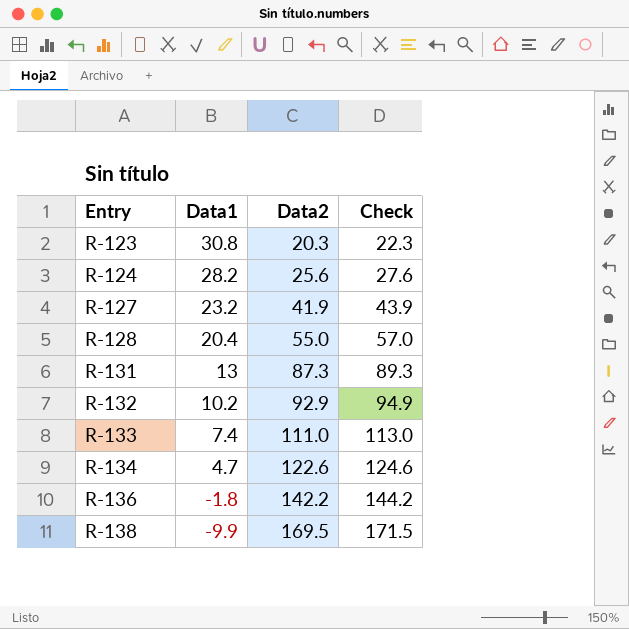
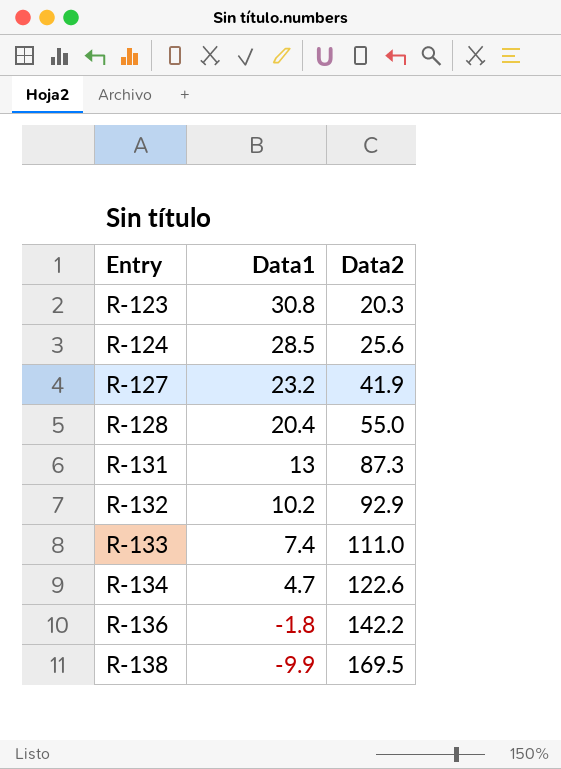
column Check | formula: [Data2] + 2 -> none
R-124 | Data1: 28.2 -> 28.5

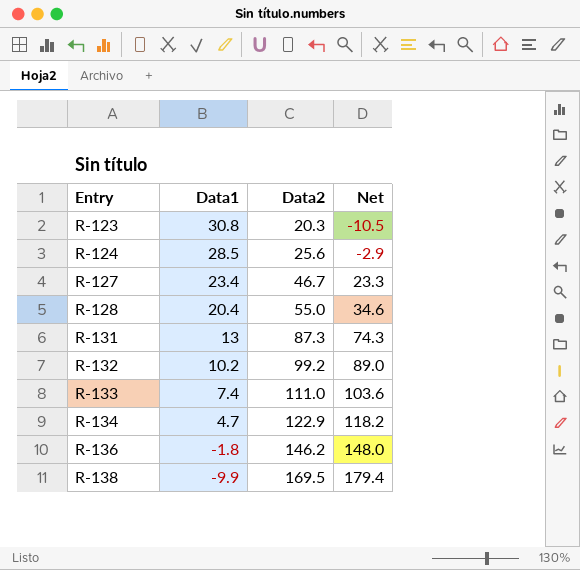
column Net | formula: none -> [Data2] - [Data1]
R-127 | Data1: 23.2 -> 23.4
R-127 | Data2: 41.9 -> 46.7
R-132 | Data2: 92.9 -> 99.2
R-134 | Data2: 122.6 -> 122.9
R-136 | Data2: 142.2 -> 146.2

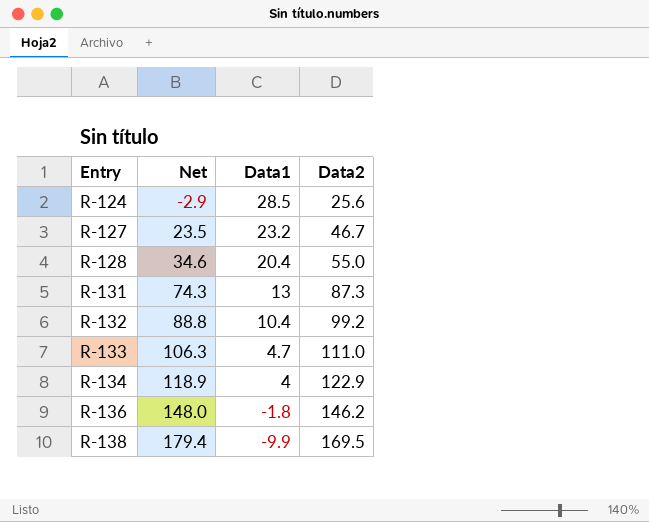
column Net | position: 4 -> 2
row R-123: 30.8 | 20.3 | -10.5 -> none
R-127 | Net: 23.3 -> 23.5
R-127 | Data1: 23.4 -> 23.2
R-132 | Net: 89.0 -> 88.8
R-132 | Data1: 10.2 -> 10.4
R-133 | Net: 103.6 -> 106.3
R-133 | Data1: 7.4 -> 4.7
R-134 | Net: 118.2 -> 118.9
R-134 | Data1: 4.7 -> 4

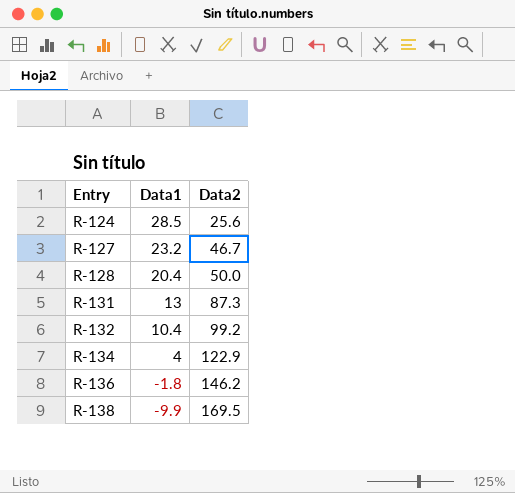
column Net | formula: [Data2] - [Data1] -> none
row R-133: 106.3 | 4.7 | 111.0 -> none
R-128 | Data2: 55.0 -> 50.0

